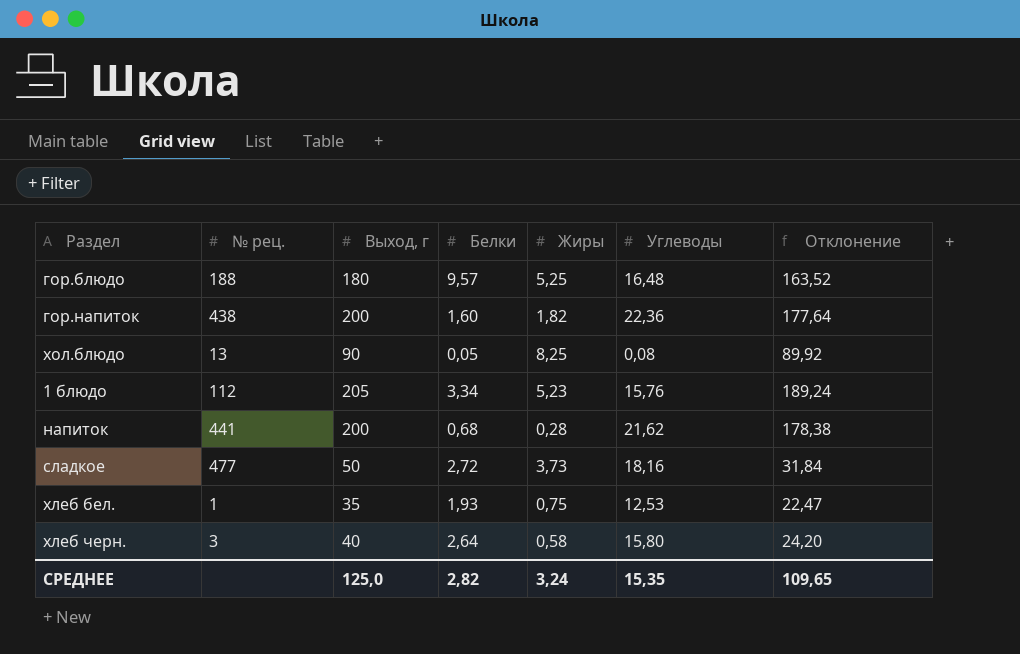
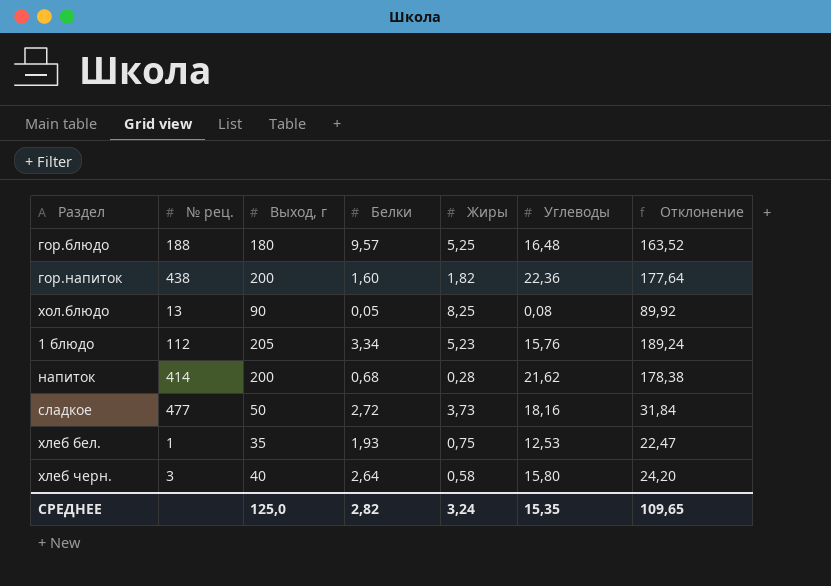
напиток | № рец.: 441 -> 414

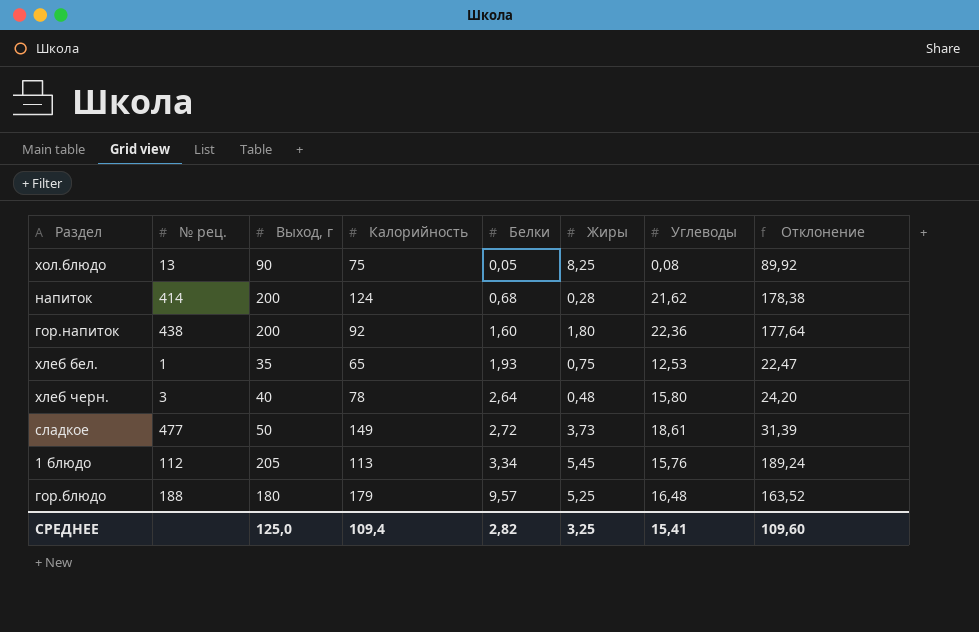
row order: none -> Белки ascending
column Калорийность | position: none -> 4
гор.напиток | Жиры: 1,82 -> 1,80
хлеб черн. | Жиры: 0,58 -> 0,48
сладкое | Углеводы: 18,16 -> 18,61
сладкое | Отклонение: 31,84 -> 31,39
1 блюдо | Жиры: 5,23 -> 5,45
СРЕДНЕЕ | Жиры: 3,24 -> 3,25
СРЕДНЕЕ | Углеводы: 15,35 -> 15,41
СРЕДНЕЕ | Отклонение: 109,65 -> 109,60

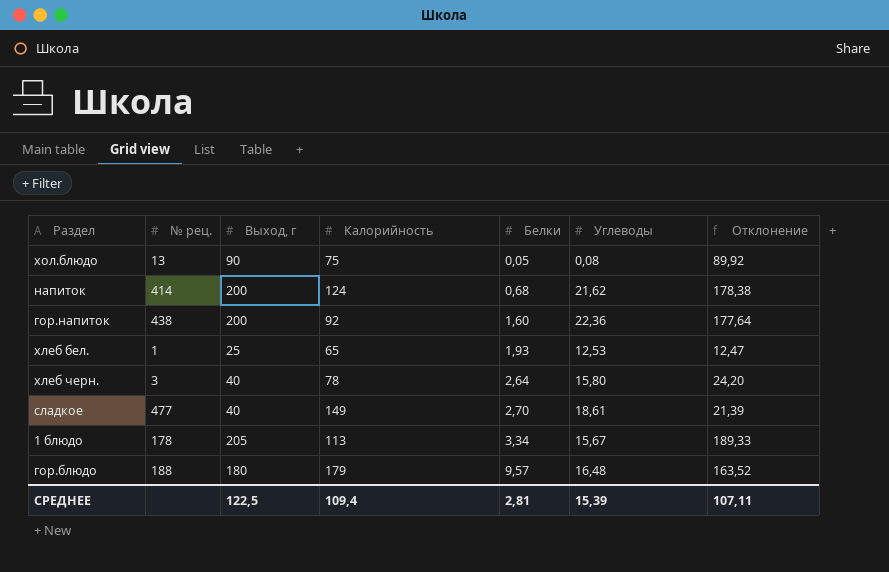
column Жиры | position: 6 -> none
хлеб бел. | Выход, г: 35 -> 25
хлеб бел. | Отклонение: 22,47 -> 12,47
сладкое | Выход, г: 50 -> 40
сладкое | Белки: 2,72 -> 2,70
сладкое | Отклонение: 31,39 -> 21,39
1 блюдо | № рец.: 112 -> 178
1 блюдо | Углеводы: 15,76 -> 15,67
1 блюдо | Отклонение: 189,24 -> 189,33
СРЕДНЕЕ | Выход, г: 125,0 -> 122,5
СРЕДНЕЕ | Белки: 2,82 -> 2,81
СРЕДНЕЕ | Углеводы: 15,41 -> 15,39
СРЕДНЕЕ | Отклонение: 109,60 -> 107,11

